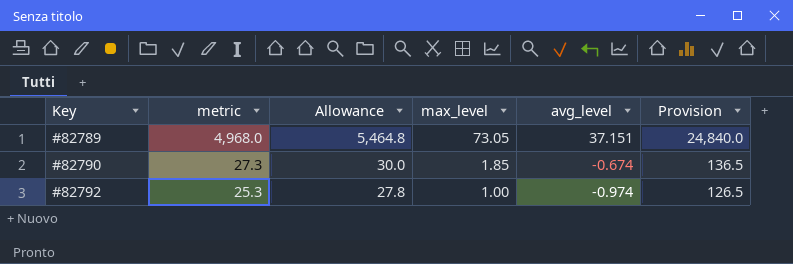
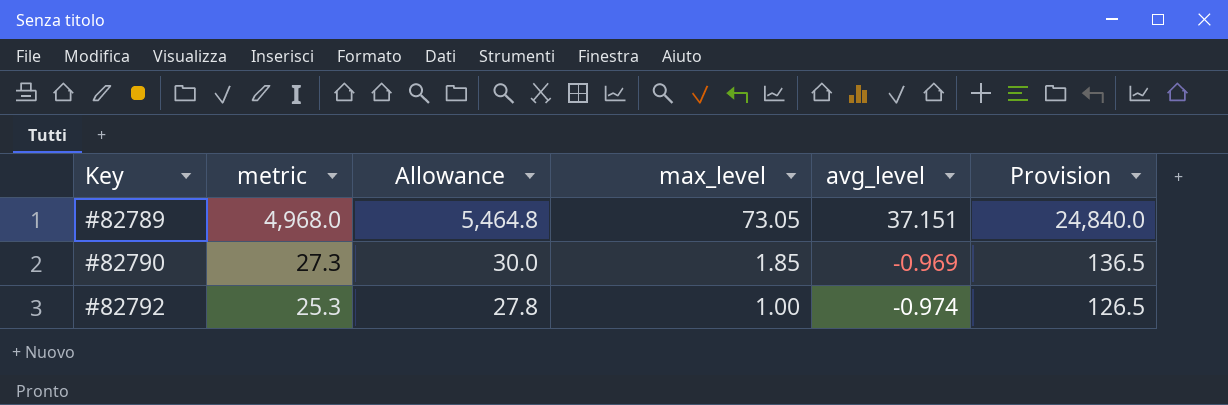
#82790 | avg_level: -0.674 -> -0.969

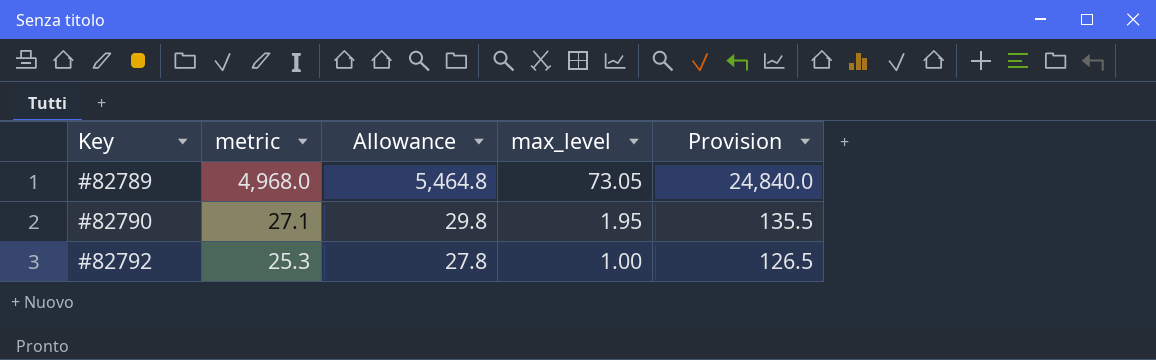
column avg_level | position: 5 -> none
#82790 | metric: 27.3 -> 27.1
#82790 | Allowance: 30.0 -> 29.8
#82790 | max_level: 1.85 -> 1.95
#82790 | Provision: 136.5 -> 135.5

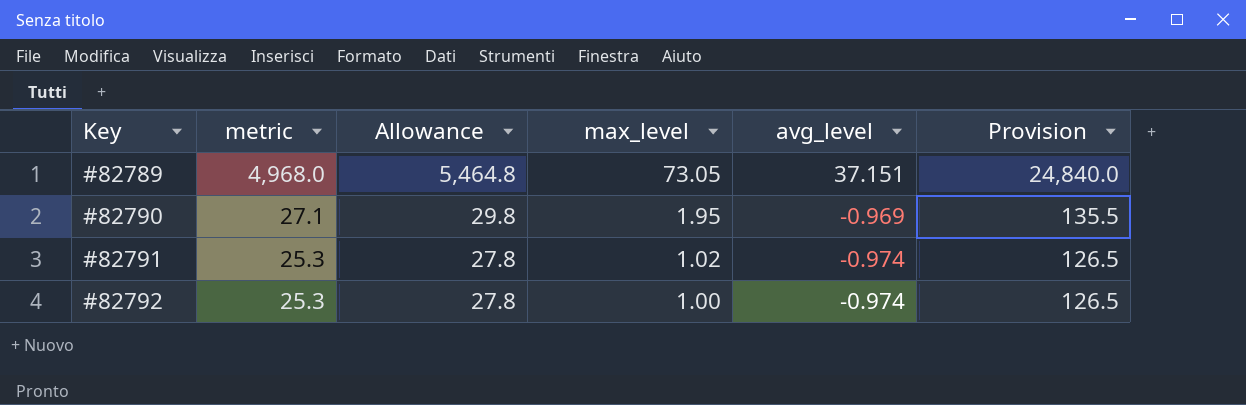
column avg_level | position: none -> 5
row #82791: none -> 25.3 | 27.8 | 1.02 | -0.974 | 126.5

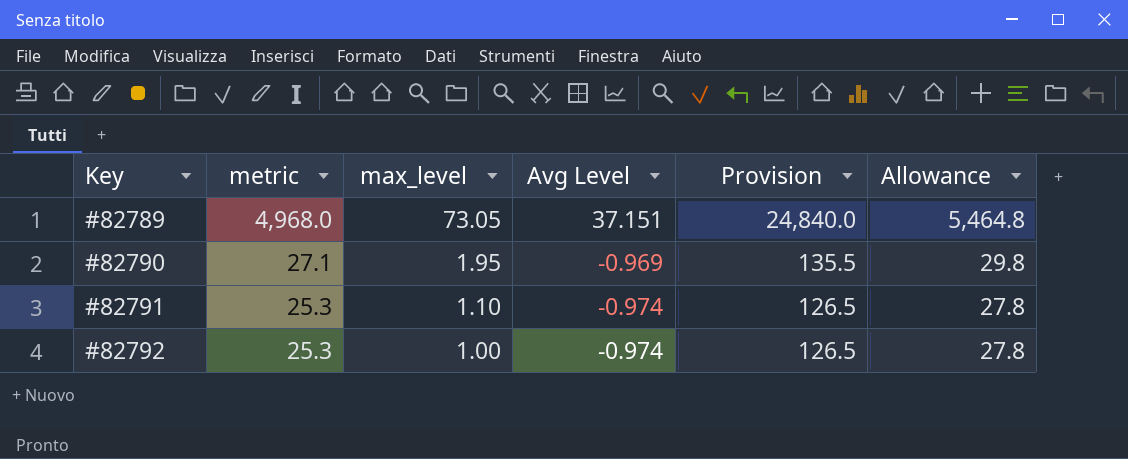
column name: avg_level -> Avg Level
column Allowance | position: 3 -> 6
#82791 | max_level: 1.02 -> 1.10

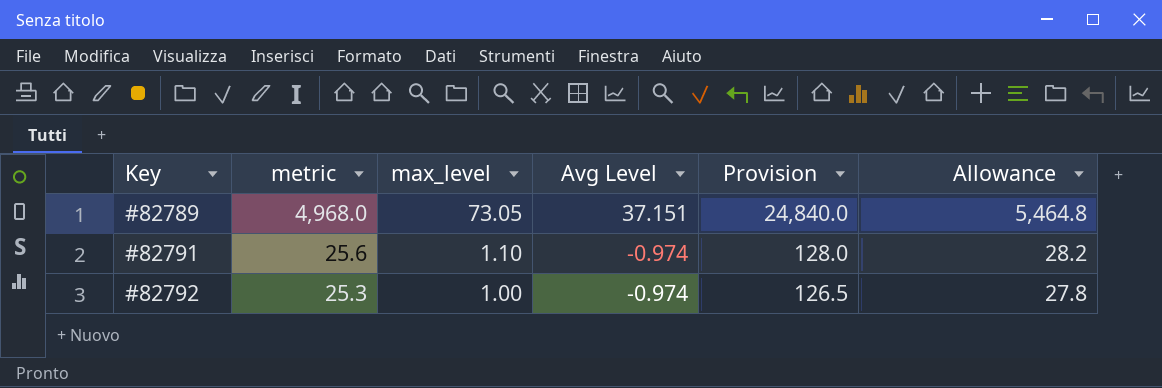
row #82790: 27.1 | 1.95 | -0.969 | 135.5 | 29.8 -> none
#82791 | metric: 25.3 -> 25.6
#82791 | Provision: 126.5 -> 128.0
#82791 | Allowance: 27.8 -> 28.2

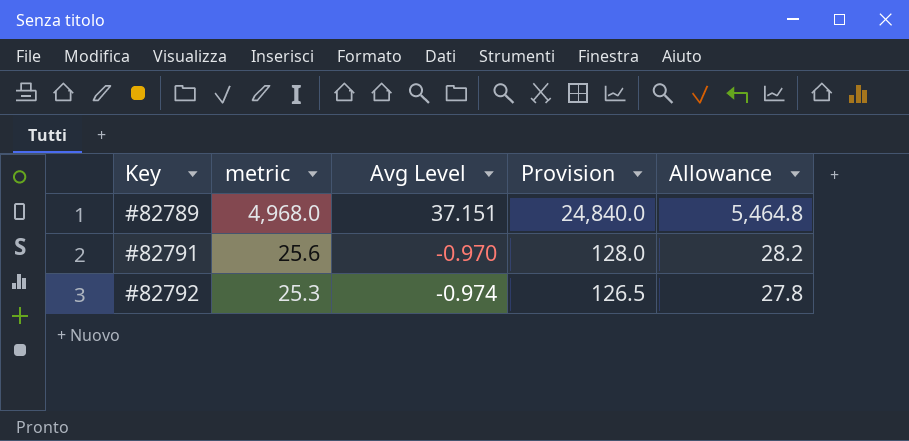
column max_level | position: 3 -> none
#82791 | Avg Level: -0.974 -> -0.970

